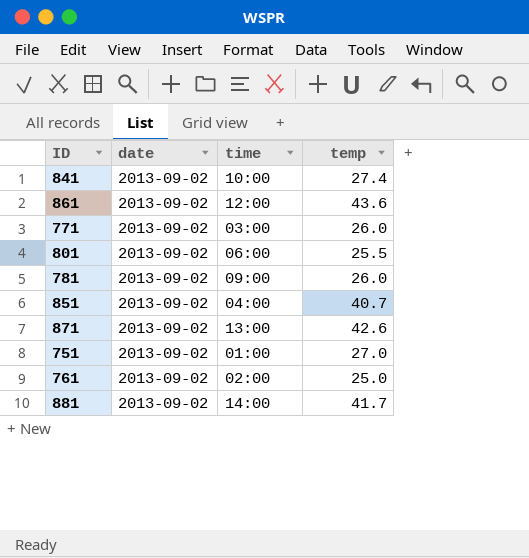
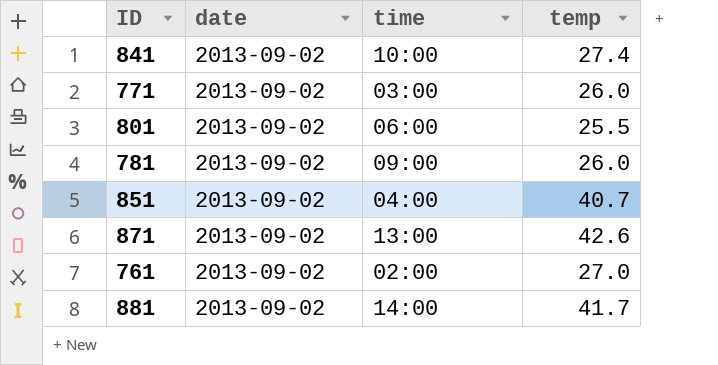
row 861: 2013-09-02 | 12:00 | 43.6 -> none
row 751: 2013-09-02 | 01:00 | 27.0 -> none
761 | temp: 25.0 -> 27.0

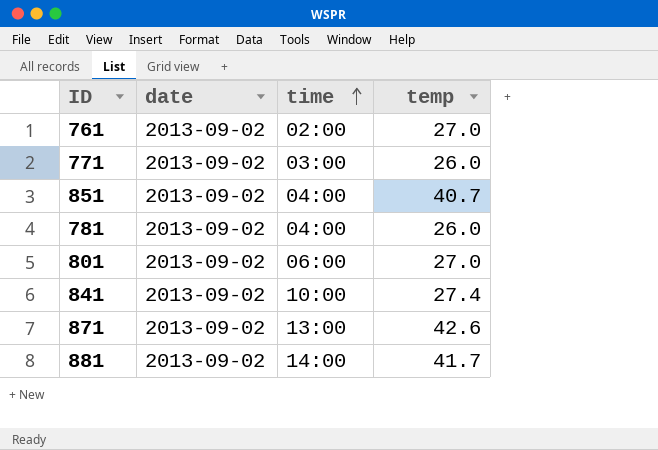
row order: none -> time ascending
781 | time: 09:00 -> 04:00
801 | temp: 25.5 -> 27.0

